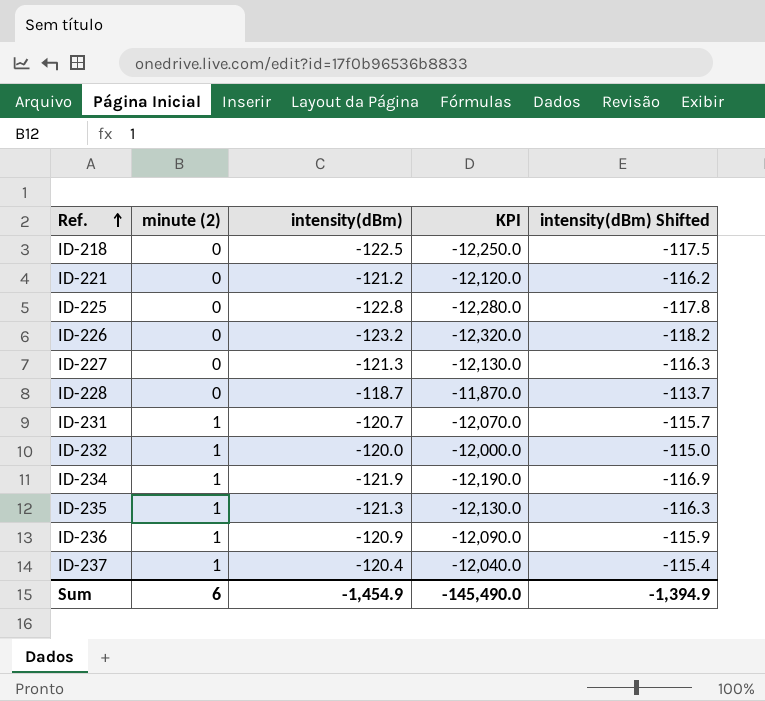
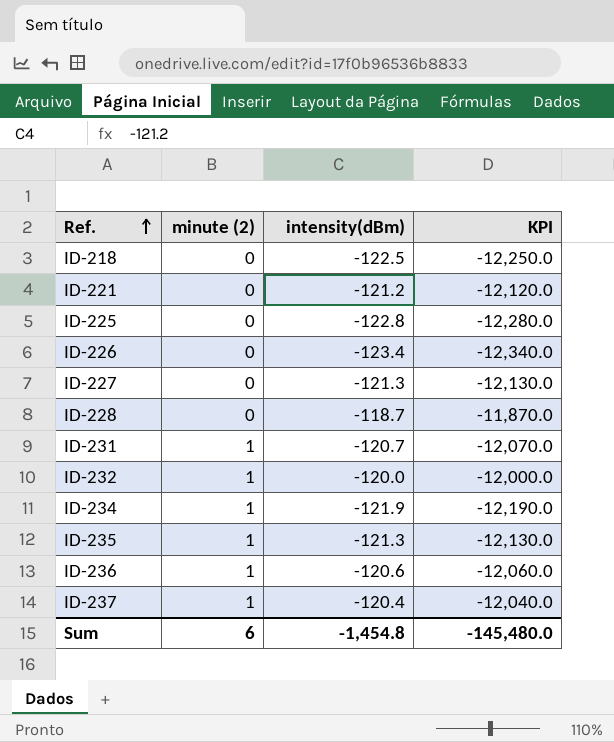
column intensity(dBm) Shifted | formula: [intensity(dBm)] + 5 -> none
ID-226 | intensity(dBm): -123.2 -> -123.4
ID-226 | KPI: -12,320.0 -> -12,340.0
ID-236 | intensity(dBm): -120.9 -> -120.6
ID-236 | KPI: -12,090.0 -> -12,060.0
Sum | intensity(dBm): -1,454.9 -> -1,454.8
Sum | KPI: -145,490.0 -> -145,480.0

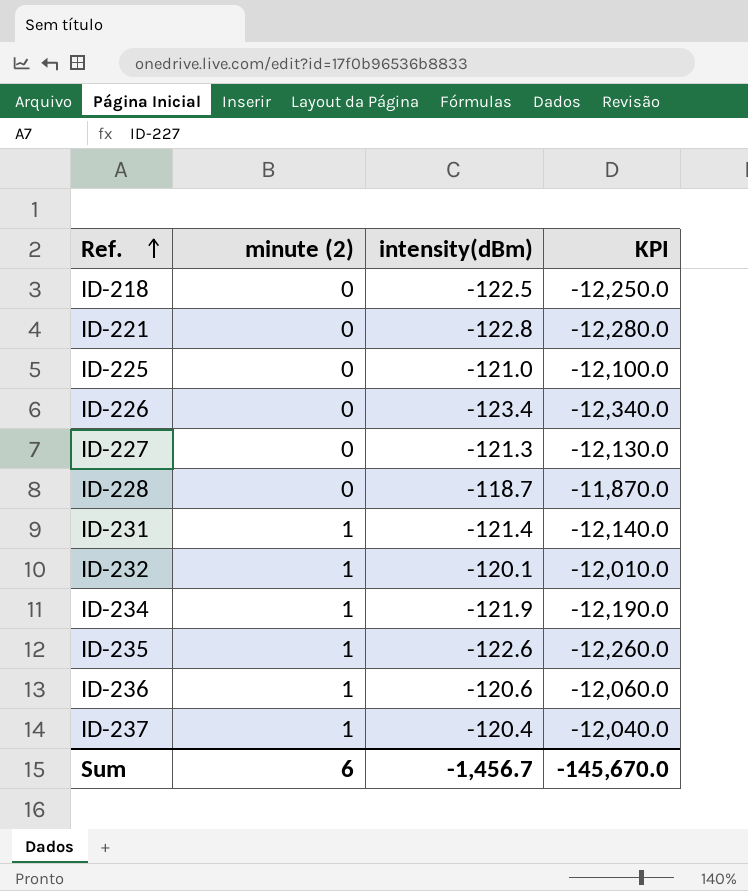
ID-221 | intensity(dBm): -121.2 -> -122.8
ID-221 | KPI: -12,120.0 -> -12,280.0
ID-225 | intensity(dBm): -122.8 -> -121.0
ID-225 | KPI: -12,280.0 -> -12,100.0
ID-231 | intensity(dBm): -120.7 -> -121.4
ID-231 | KPI: -12,070.0 -> -12,140.0
ID-232 | intensity(dBm): -120.0 -> -120.1
ID-232 | KPI: -12,000.0 -> -12,010.0
ID-235 | intensity(dBm): -121.3 -> -122.6
ID-235 | KPI: -12,130.0 -> -12,260.0
Sum | intensity(dBm): -1,454.8 -> -1,456.7
Sum | KPI: -145,480.0 -> -145,670.0

